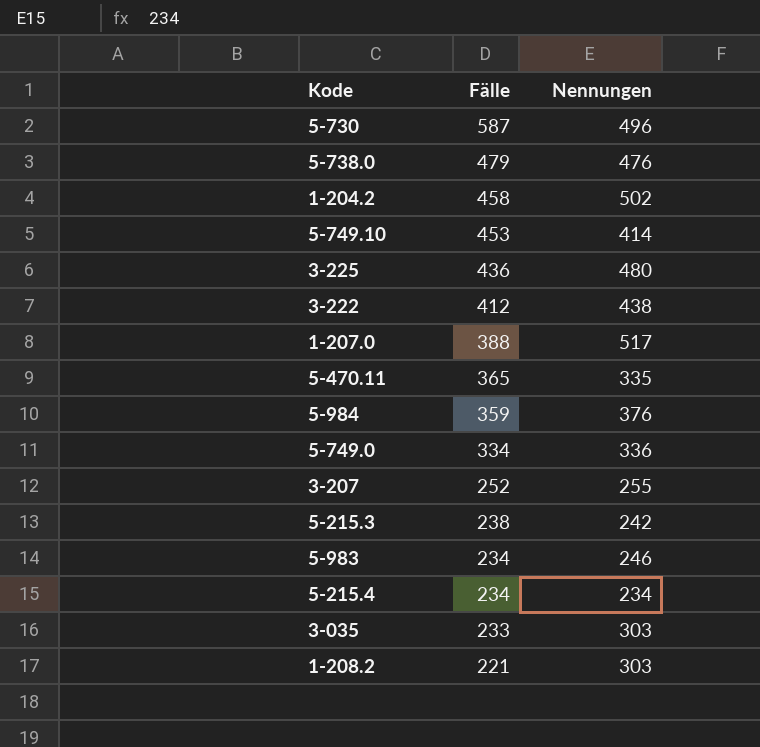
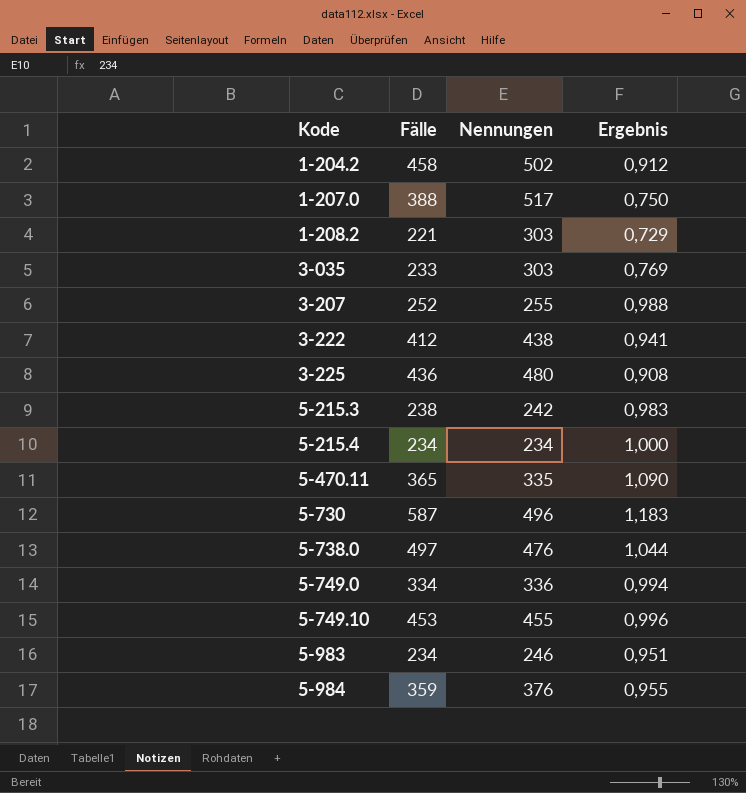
row order: Fälle descending -> Kode ascending
column Ergebnis | formula: none -> [Fälle] / [Nennungen]
5-738.0 | Fälle: 479 -> 497
5-749.10 | Nennungen: 414 -> 455

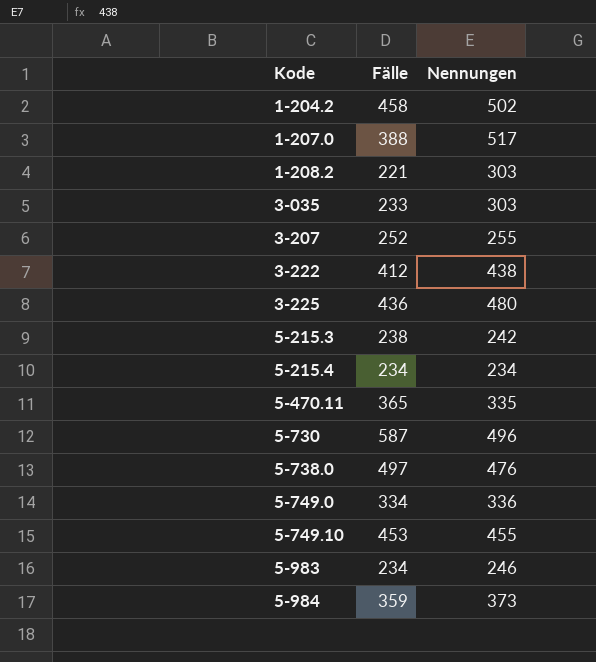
column Ergebnis | formula: [Fälle] / [Nennungen] -> none
5-984 | Nennungen: 376 -> 373

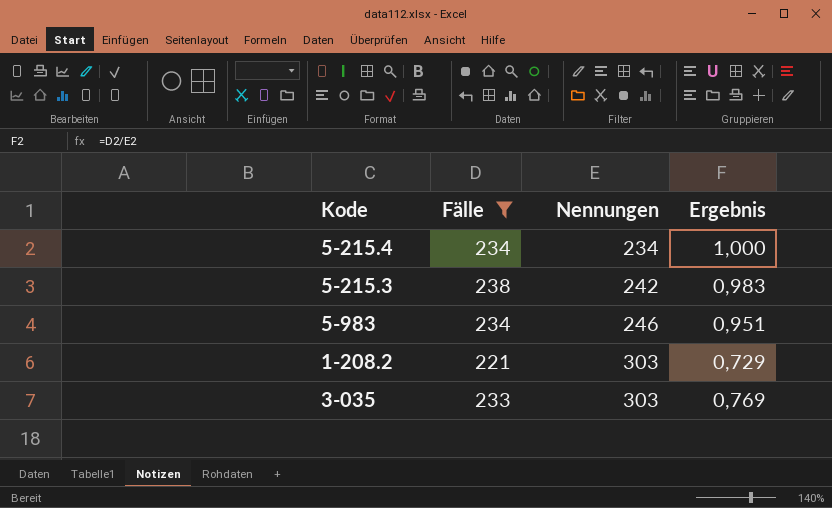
filter: none -> Fälle <= 238
row order: Kode ascending -> Nennungen ascending
column Ergebnis | formula: none -> [Fälle] / [Nennungen]

